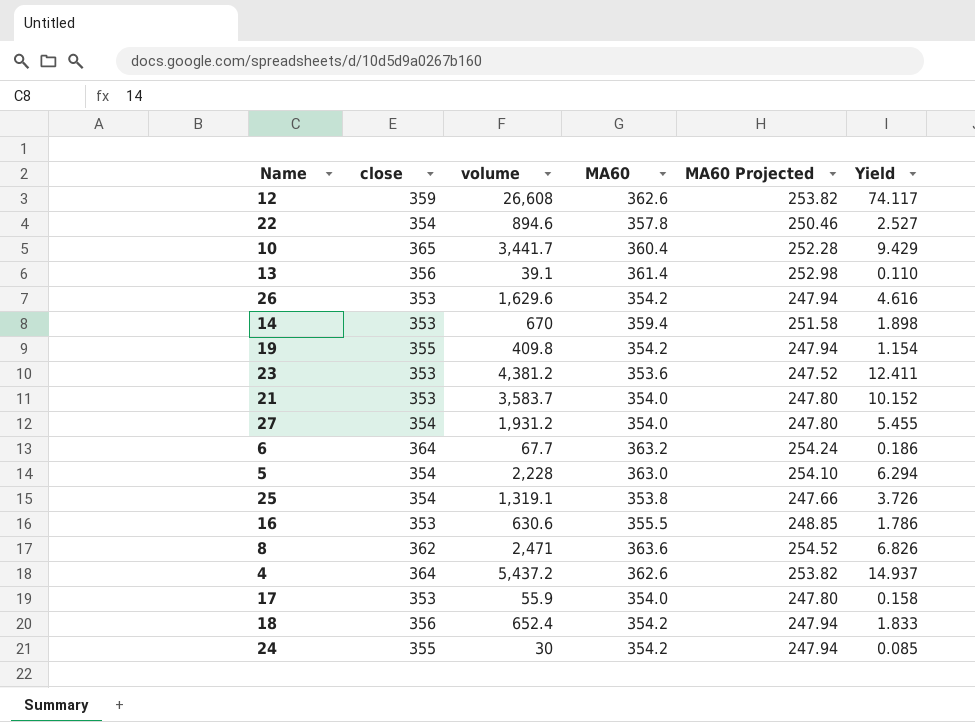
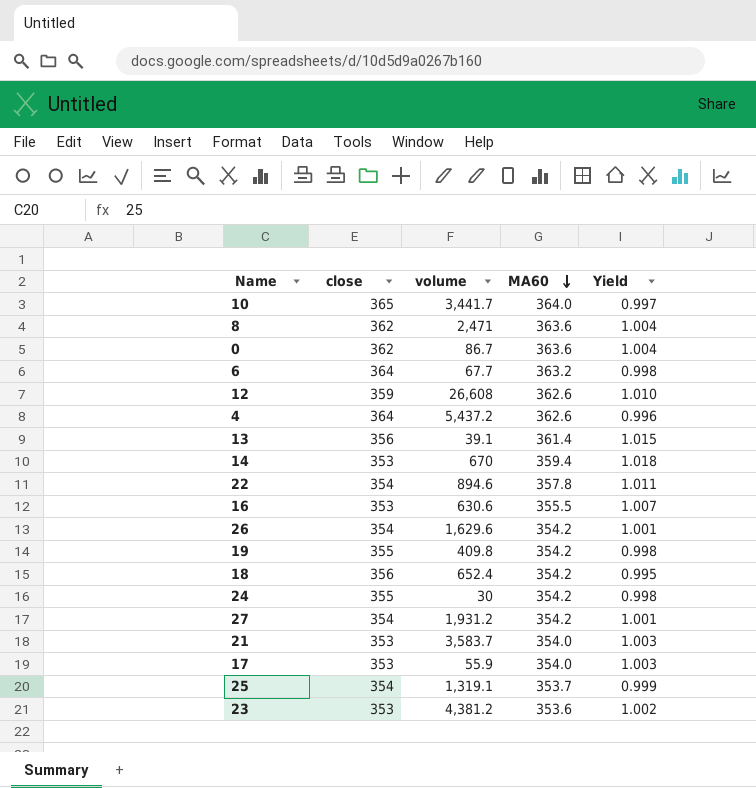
row order: none -> MA60 descending
column MA60 Projected | formula: [MA60] * 0.7 -> none
column Yield | formula: [volume] / [close] -> [MA60] / [close]
row 5: 354 | 2,228 | 363.0 | 254.10 | 6.294 -> none
10 | MA60: 360.4 -> 364.0
row 0: none -> 362 | 86.7 | 363.6 | 1.004
26 | close: 353 -> 354
27 | MA60: 354.0 -> 354.2
25 | MA60: 353.8 -> 353.7

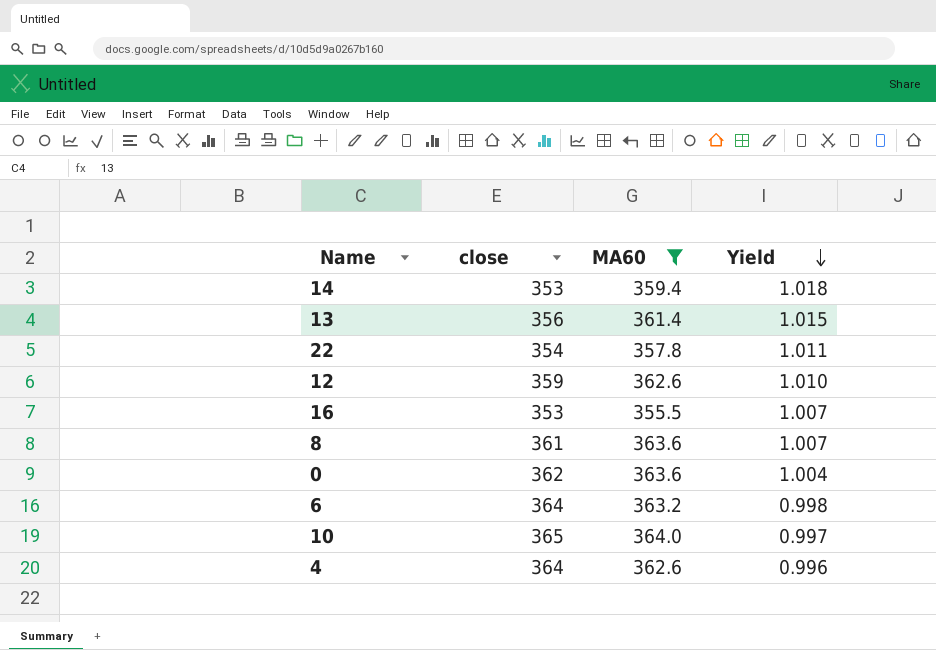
filter: none -> MA60 >= 355.5
row order: MA60 descending -> Yield descending
column volume | position: 3 -> none
8 | close: 362 -> 361
8 | Yield: 1.004 -> 1.007

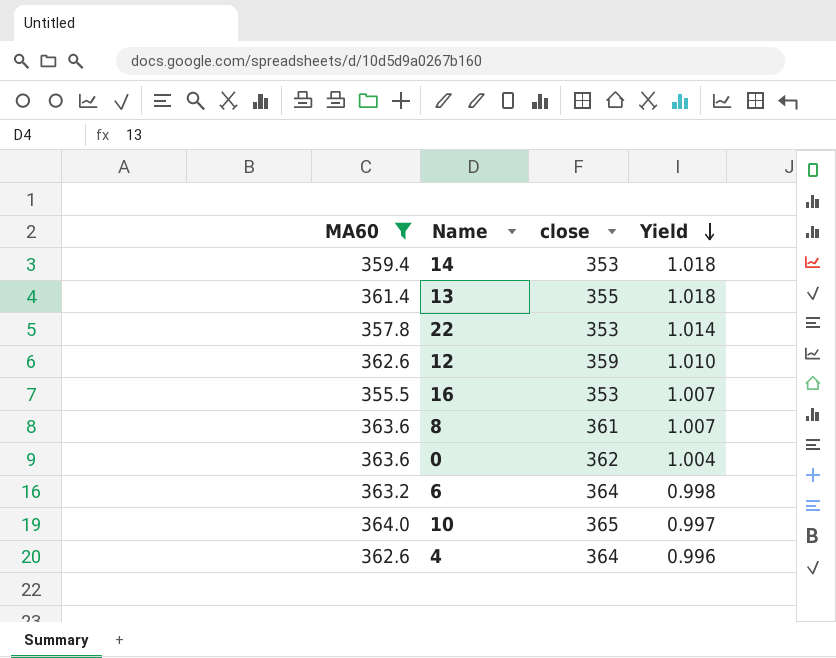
column MA60 | position: 3 -> 1
13 | close: 356 -> 355
13 | Yield: 1.015 -> 1.018
22 | close: 354 -> 353
22 | Yield: 1.011 -> 1.014

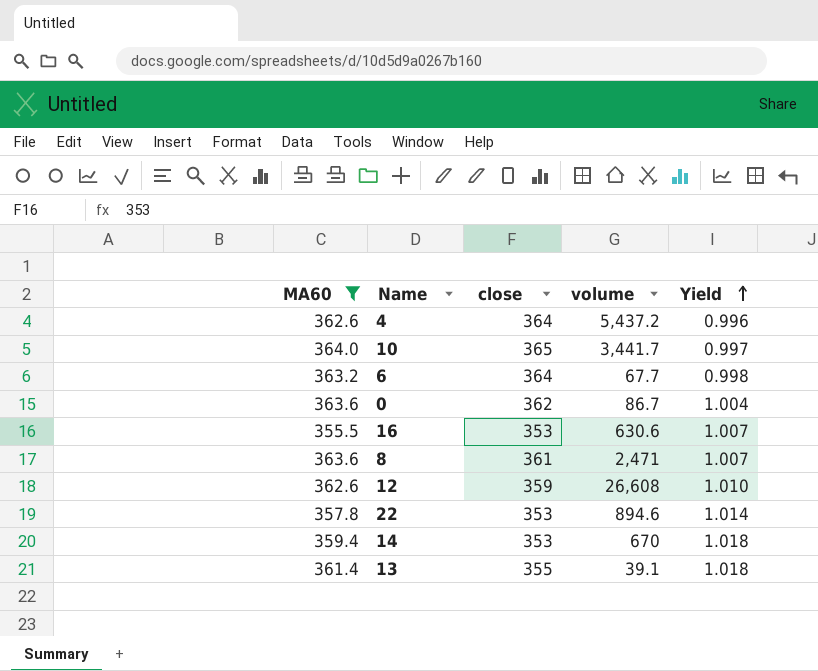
row order: Yield descending -> Yield ascending
column volume | position: none -> 4

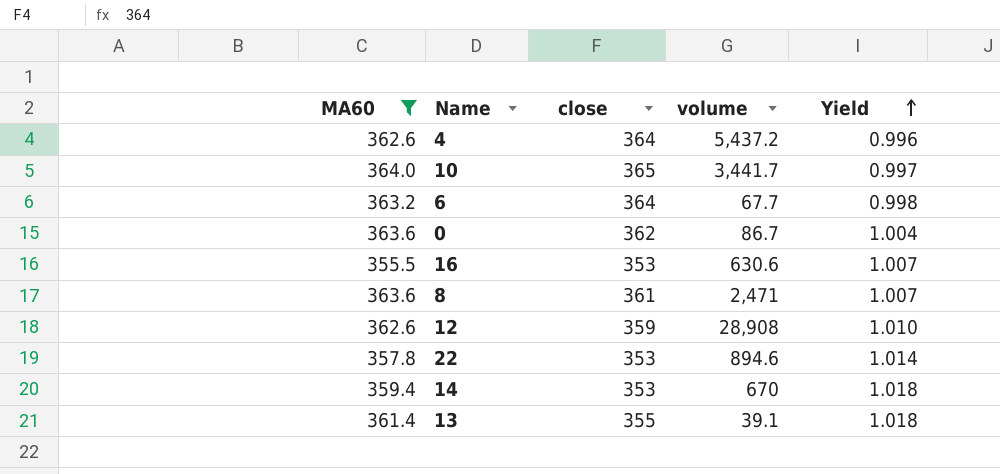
12 | volume: 26,608 -> 28,908

